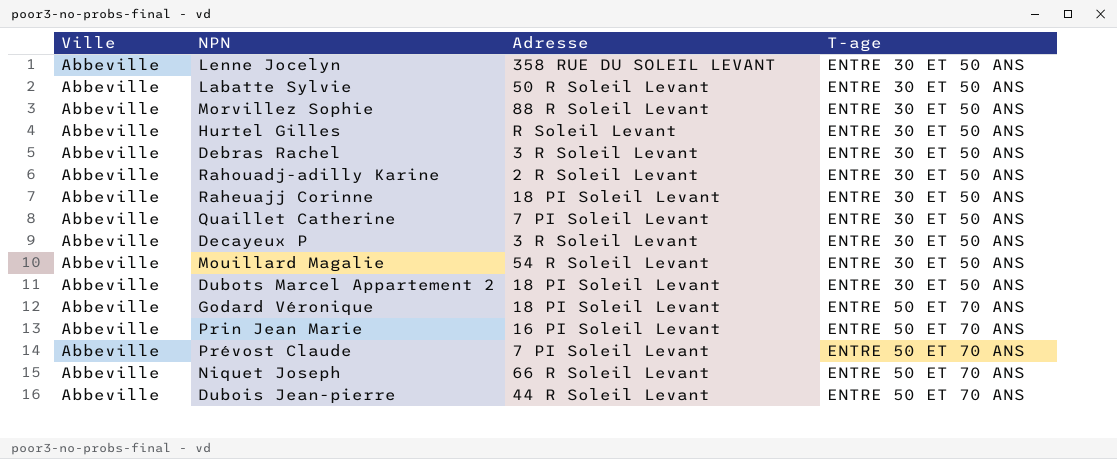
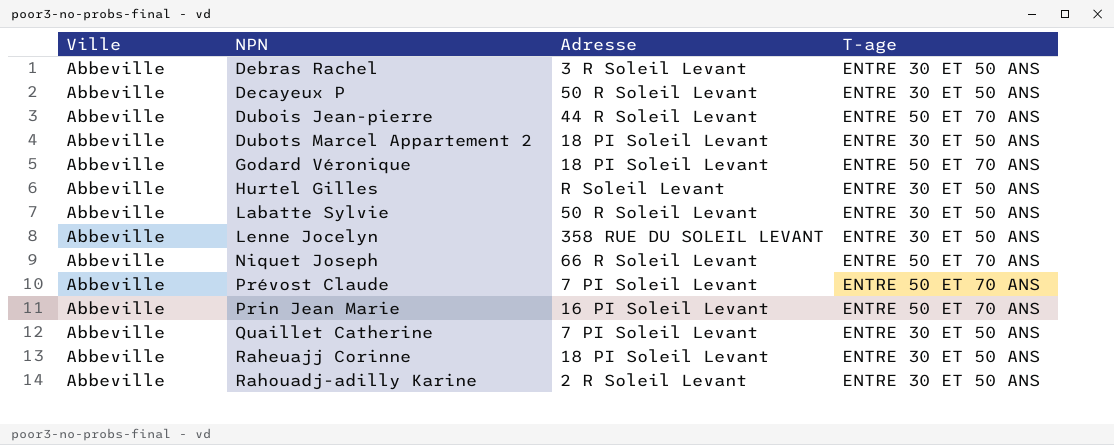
row order: T-age ascending -> NPN ascending
row Morvillez Sophie: Abbeville | 88 R Soleil Levant | ENTRE 30 ET 50 ANS -> none
row Mouillard Magalie: Abbeville | 54 R Soleil Levant | ENTRE 30 ET 50 ANS -> none
Decayeux P | Adresse: 3 R Soleil Levant -> 50 R Soleil Levant

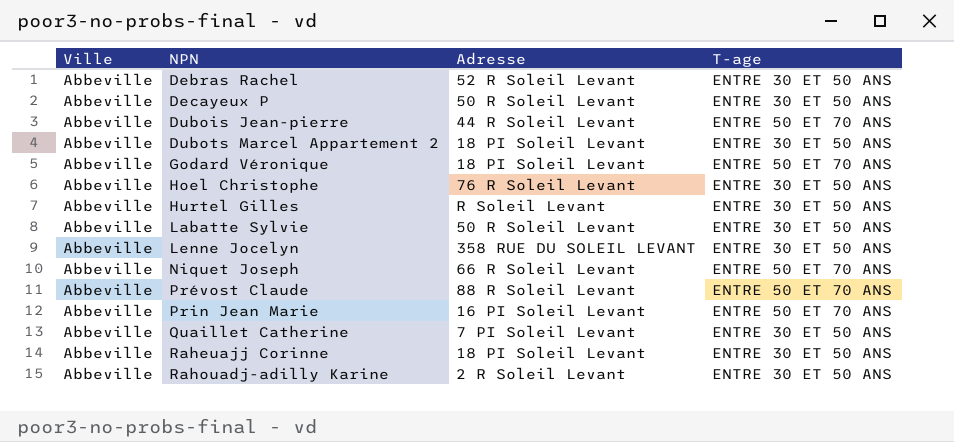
Debras Rachel | Adresse: 3 R Soleil Levant -> 52 R Soleil Levant
row Hoel Christophe: none -> Abbeville | 76 R Soleil Levant | ENTRE 30 ET 50 ANS
Prévost Claude | Adresse: 7 PI Soleil Levant -> 88 R Soleil Levant

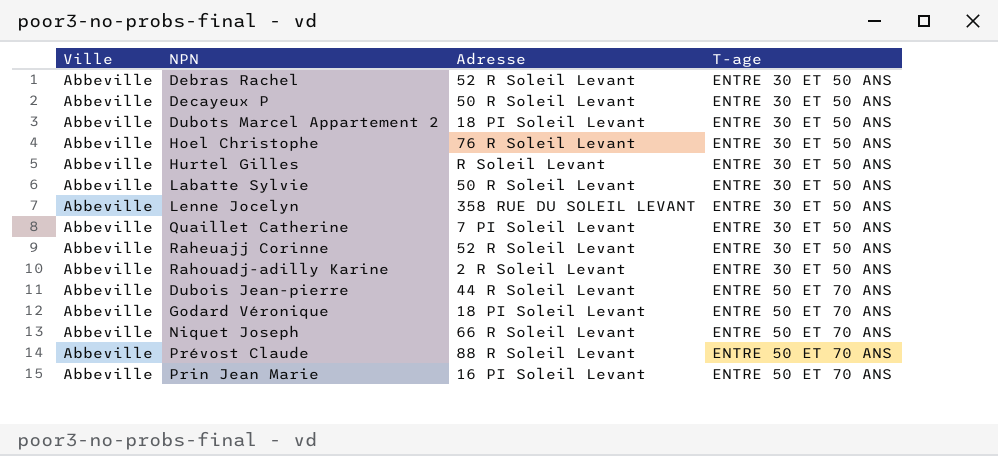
row order: NPN ascending -> T-age ascending
Raheuajj Corinne | Adresse: 18 PI Soleil Levant -> 52 R Soleil Levant

